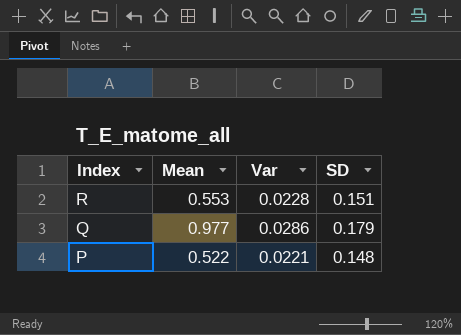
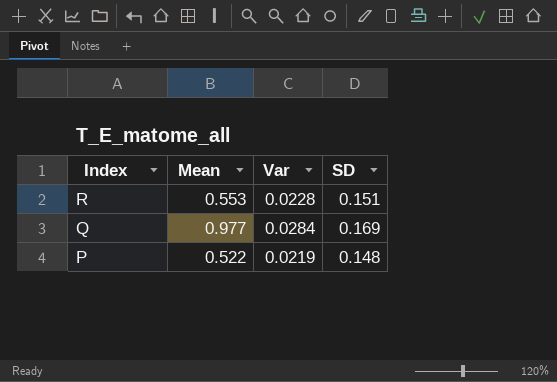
Q | Var: 0.0286 -> 0.0284
Q | SD: 0.179 -> 0.169
P | Var: 0.0221 -> 0.0219

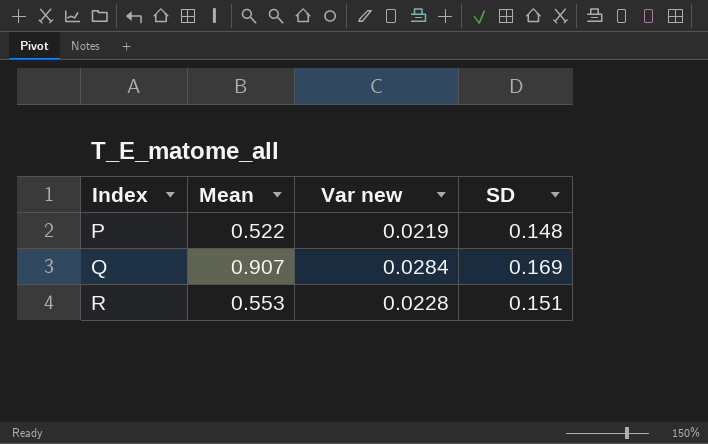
row order: Index descending -> Index ascending
column name: Var -> Var new
Q | Mean: 0.977 -> 0.907

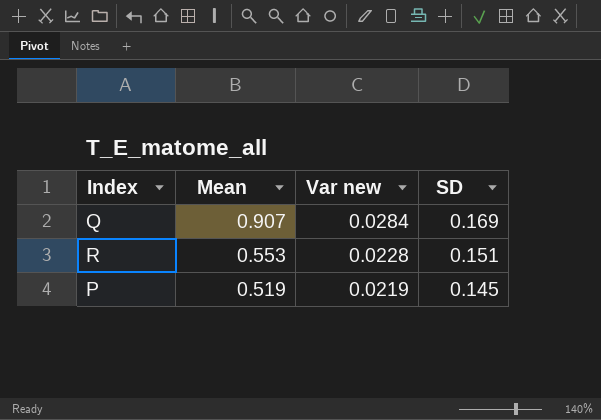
row order: Index ascending -> Mean descending
P | Mean: 0.522 -> 0.519
P | SD: 0.148 -> 0.145

